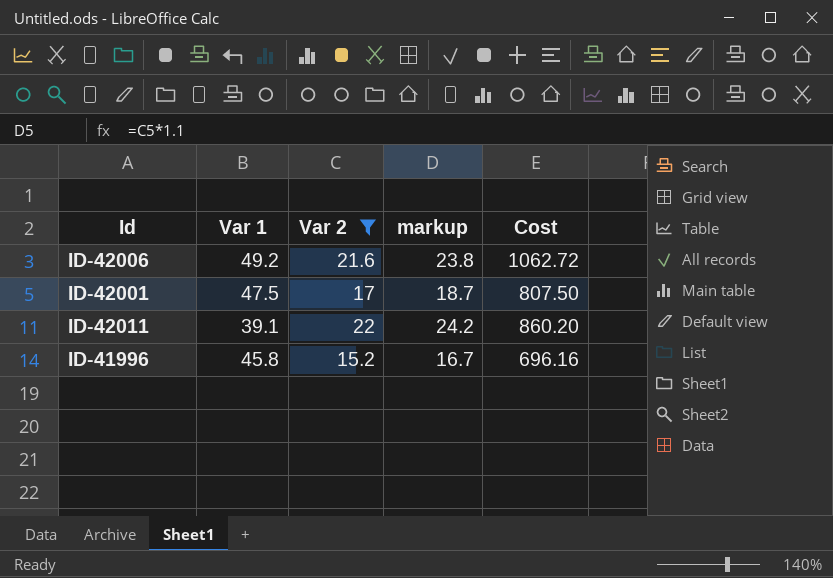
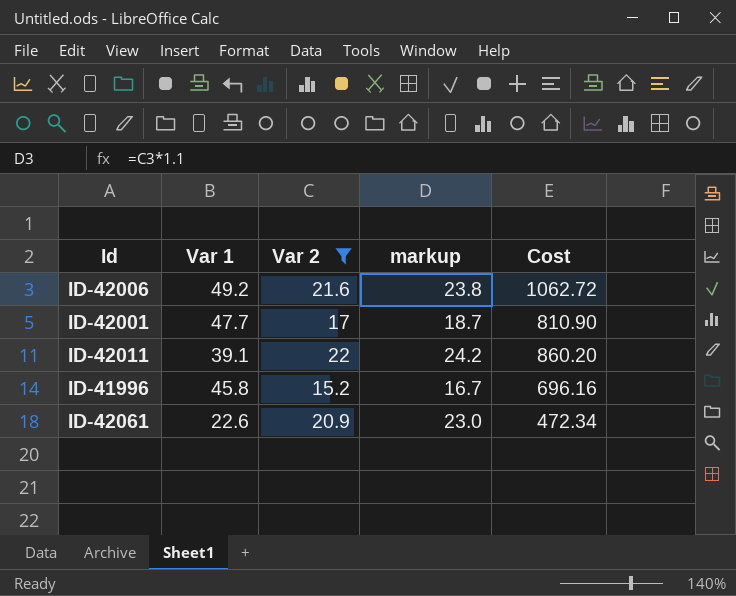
ID-42001 | Var 1: 47.5 -> 47.7
ID-42001 | Cost: 807.50 -> 810.90
row ID-42061: none -> 22.6 | 20.9 | 23.0 | 472.34

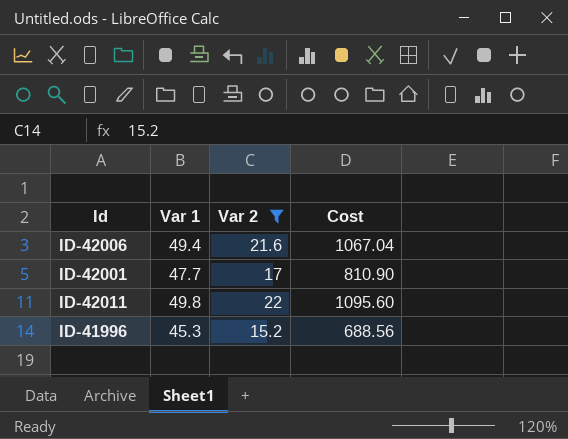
column markup | formula: [Var 2] * 1.1 -> none
row ID-42061: 22.6 | 20.9 | 23.0 | 472.34 -> none
ID-42006 | Var 1: 49.2 -> 49.4
ID-42006 | Cost: 1062.72 -> 1067.04
ID-42011 | Var 1: 39.1 -> 49.8
ID-42011 | Cost: 860.20 -> 1095.60
ID-41996 | Var 1: 45.8 -> 45.3
ID-41996 | Cost: 696.16 -> 688.56

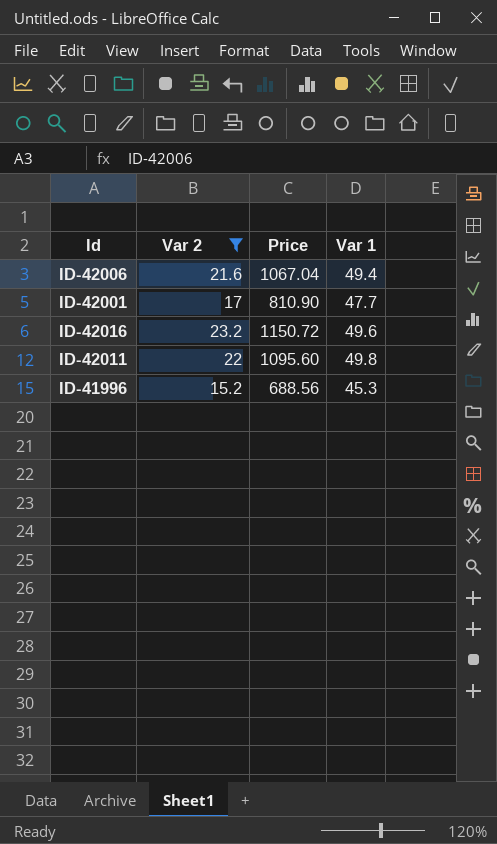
column name: Cost -> Price
column Var 1 | position: 2 -> 4
row ID-42016: none -> 23.2 | 1150.72 | 49.6

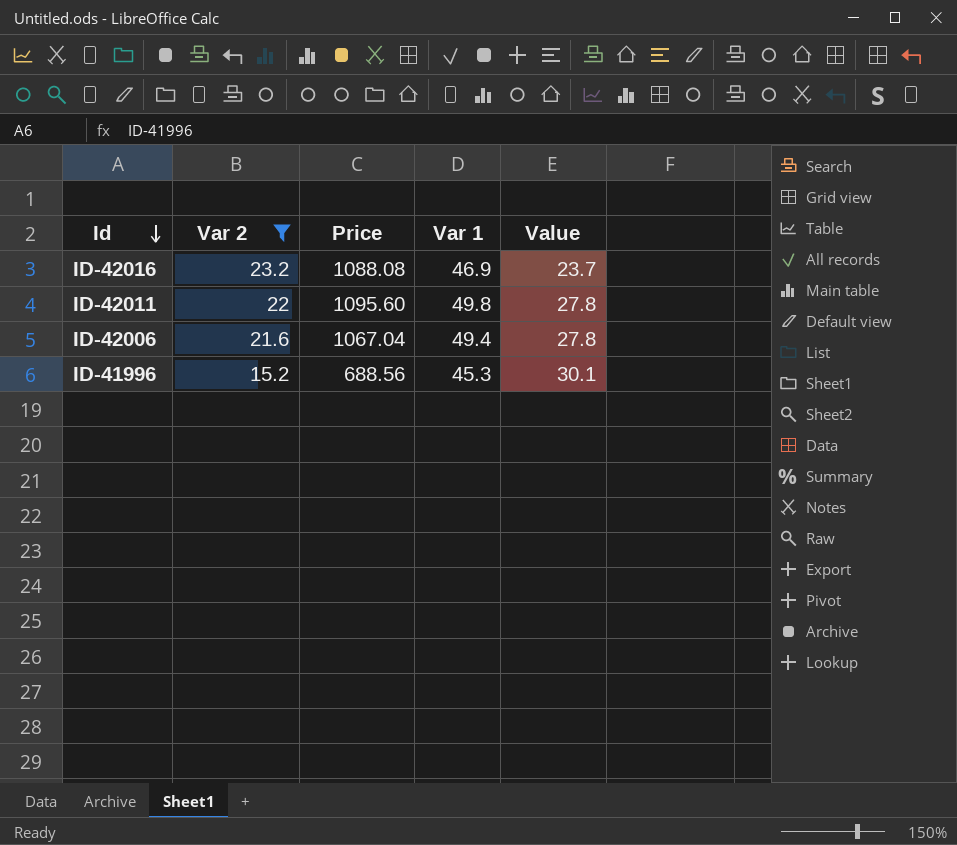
row order: none -> Id descending
column Value | formula: none -> [Var 1] - [Var 2]
row ID-42001: 17 | 810.90 | 47.7 -> none
ID-42016 | Price: 1150.72 -> 1088.08
ID-42016 | Var 1: 49.6 -> 46.9

